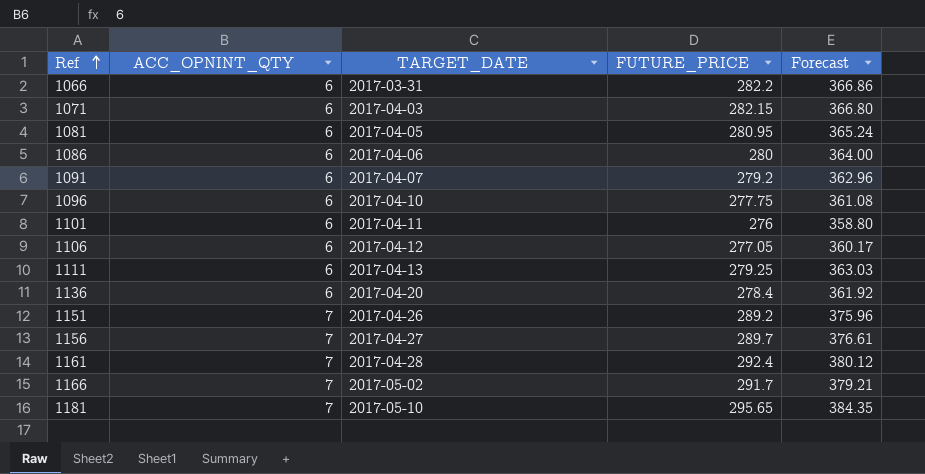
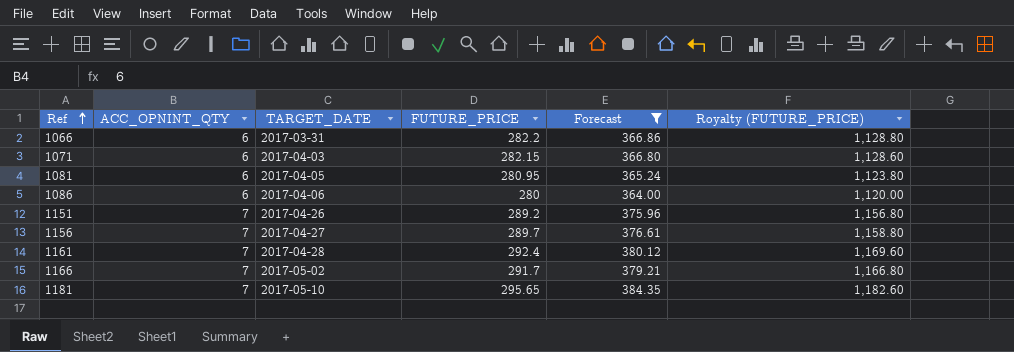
filter: none -> Forecast >= 364.00
column Royalty (FUTURE_PRICE) | formula: none -> [FUTURE_PRICE] * 4

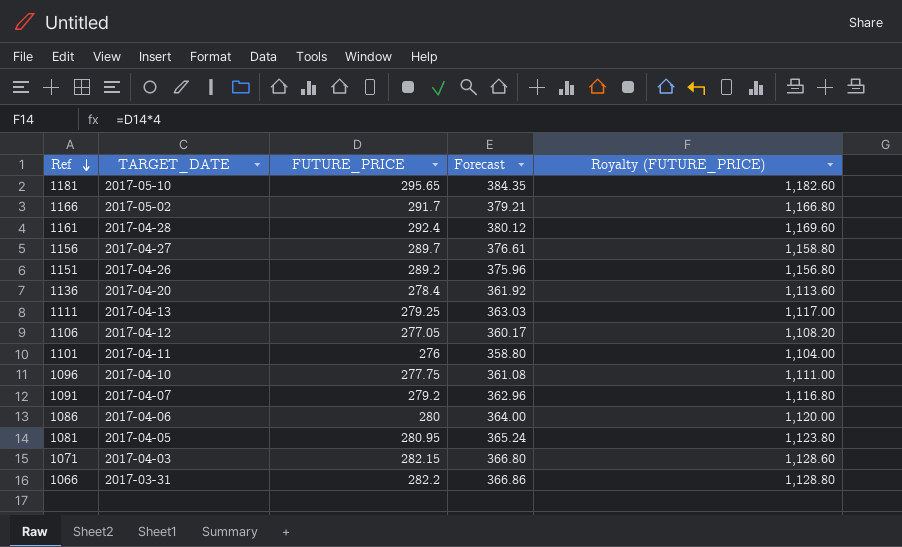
filter: Forecast >= 364.00 -> none
row order: Ref ascending -> Ref descending
column ACC_OPNINT_QTY | position: 2 -> none

